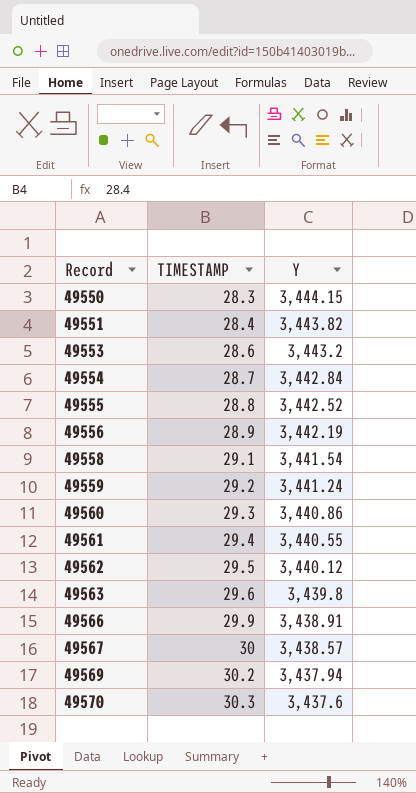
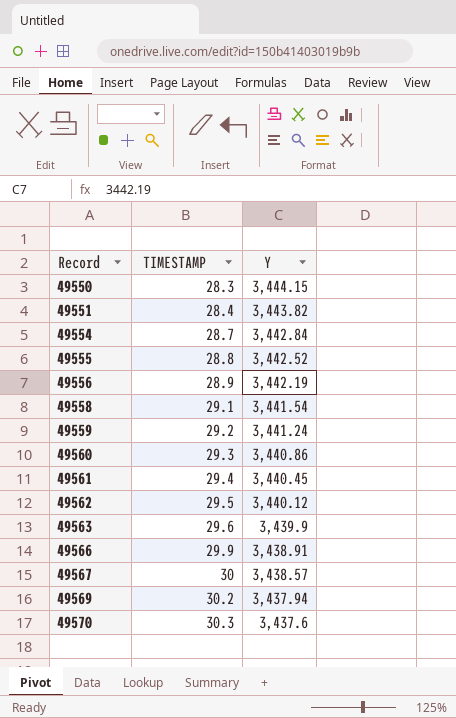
row 49553: 28.6 | 3,443.2 -> none
49561 | Y: 3,440.55 -> 3,440.45
49563 | Y: 3,439.8 -> 3,439.9

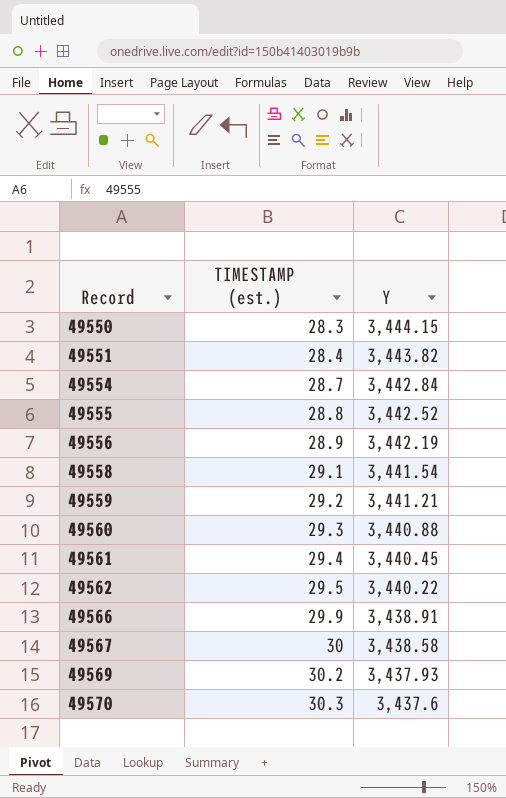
column name: TIMESTAMP -> TIMESTAMP (est.)
row 49563: 29.6 | 3,439.9 -> none
49559 | Y: 3,441.24 -> 3,441.21
49560 | Y: 3,440.86 -> 3,440.88
49562 | Y: 3,440.12 -> 3,440.22
49567 | Y: 3,438.57 -> 3,438.58
49569 | Y: 3,437.94 -> 3,437.93

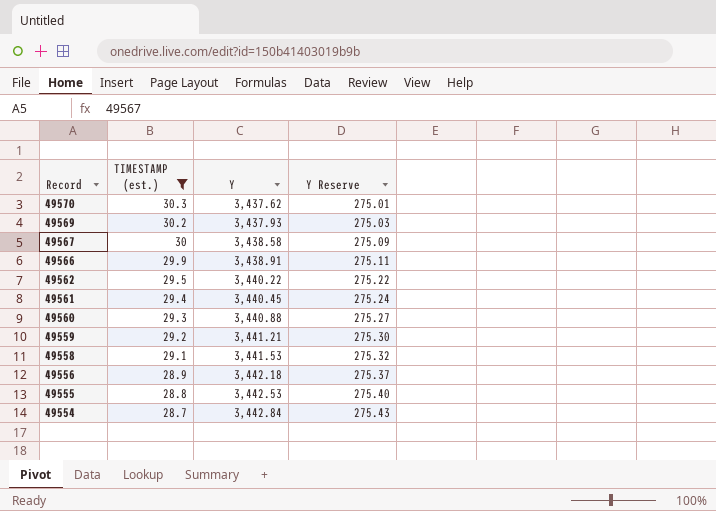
filter: none -> TIMESTAMP (est.) >= 28.7
row order: Record ascending -> Record descending
column Y Reserve | formula: none -> [Y] * 0.08
49570 | Y: 3,437.6 -> 3,437.62
49558 | Y: 3,441.54 -> 3,441.53
49556 | Y: 3,442.19 -> 3,442.18
49555 | Y: 3,442.52 -> 3,442.53

